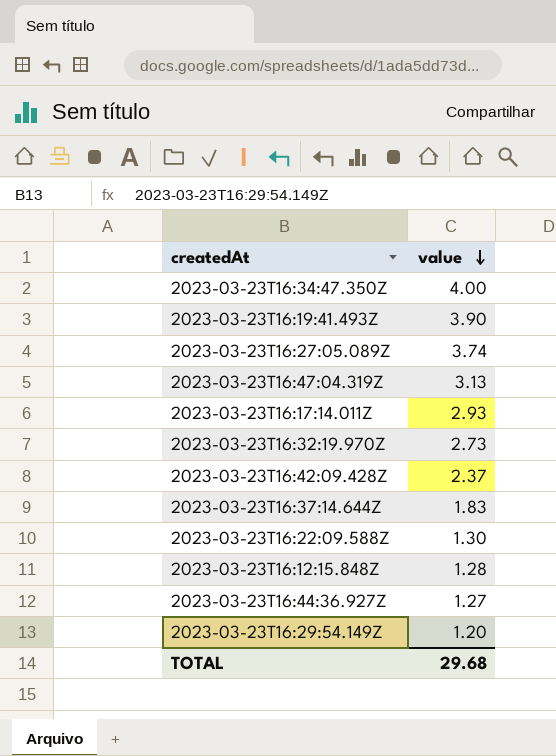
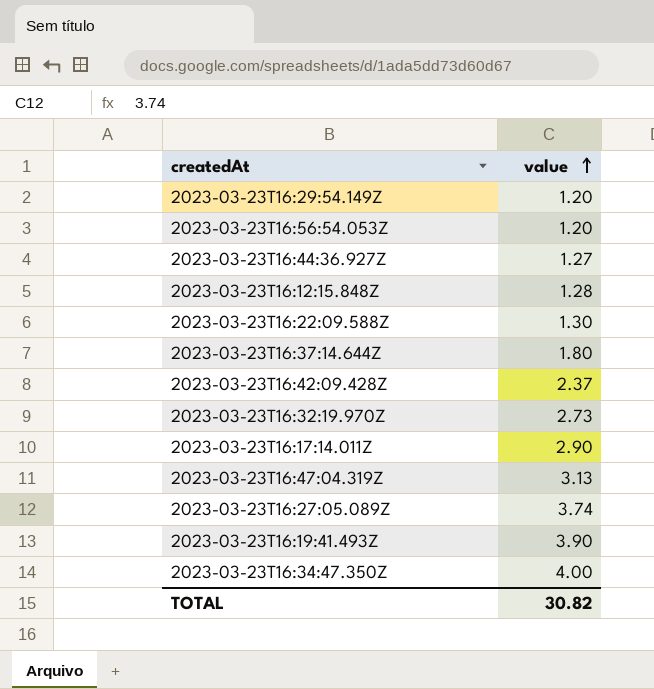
row order: value descending -> value ascending
row 2023-03-23T16:56:54.053Z: none -> 1.20
2023-03-23T16:37:14.644Z | value: 1.83 -> 1.80
2023-03-23T16:17:14.011Z | value: 2.93 -> 2.90
TOTAL | value: 29.68 -> 30.82

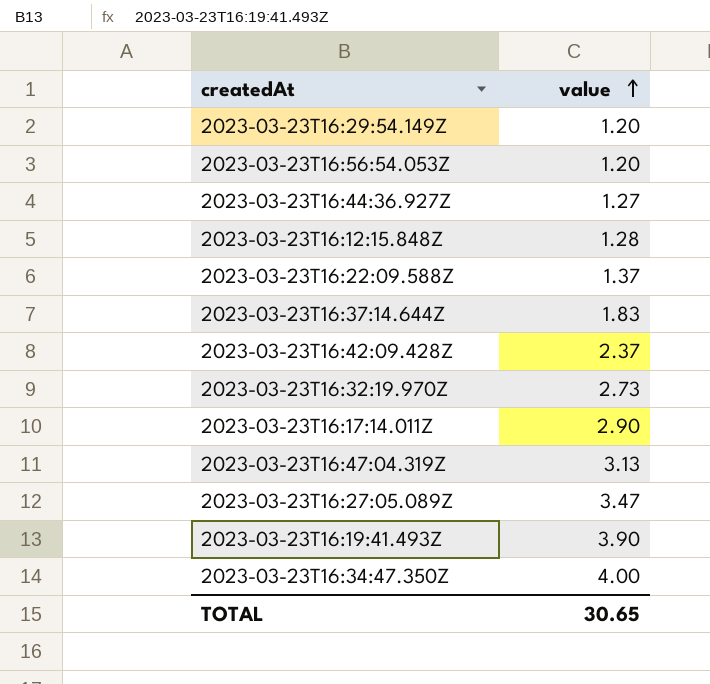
2023-03-23T16:22:09.588Z | value: 1.30 -> 1.37
2023-03-23T16:37:14.644Z | value: 1.80 -> 1.83
2023-03-23T16:27:05.089Z | value: 3.74 -> 3.47
TOTAL | value: 30.82 -> 30.65

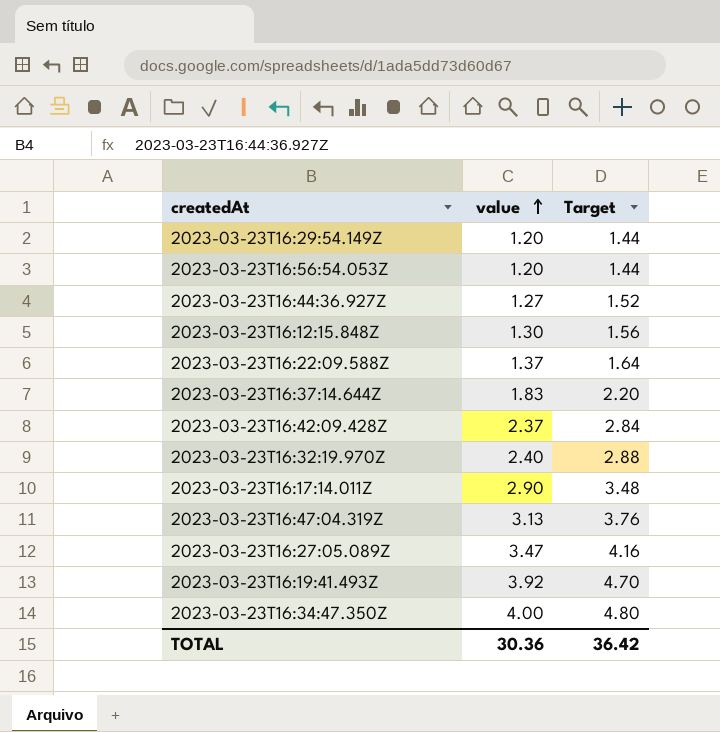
column Target | formula: none -> [value] * 1.2
2023-03-23T16:12:15.848Z | value: 1.28 -> 1.30
2023-03-23T16:32:19.970Z | value: 2.73 -> 2.40
2023-03-23T16:19:41.493Z | value: 3.90 -> 3.92
TOTAL | value: 30.65 -> 30.36

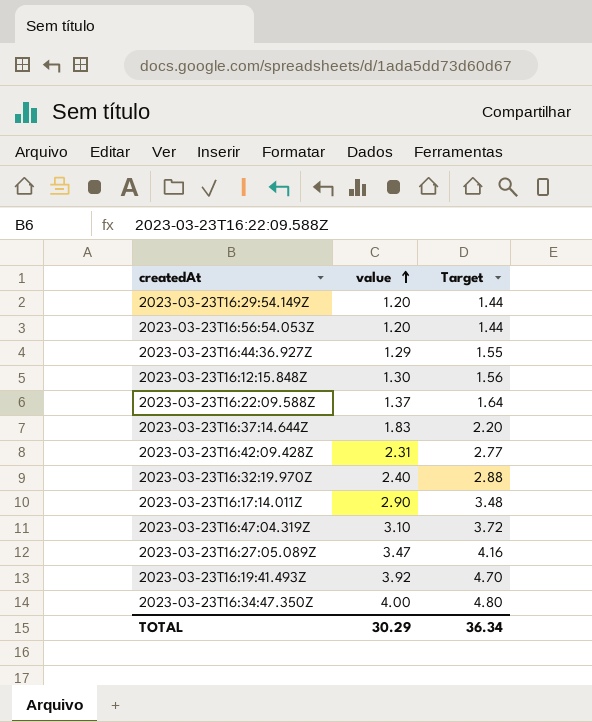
2023-03-23T16:44:36.927Z | value: 1.27 -> 1.29
2023-03-23T16:44:36.927Z | Target: 1.52 -> 1.55
2023-03-23T16:42:09.428Z | value: 2.37 -> 2.31
2023-03-23T16:42:09.428Z | Target: 2.84 -> 2.77
2023-03-23T16:47:04.319Z | value: 3.13 -> 3.10
2023-03-23T16:47:04.319Z | Target: 3.76 -> 3.72
TOTAL | value: 30.36 -> 30.29
TOTAL | Target: 36.42 -> 36.34

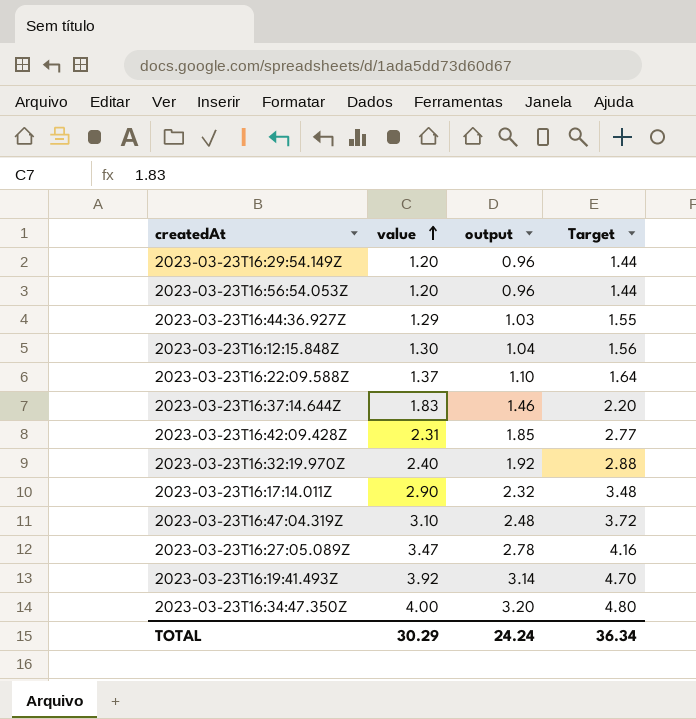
column output | formula: none -> [value] * 0.8

